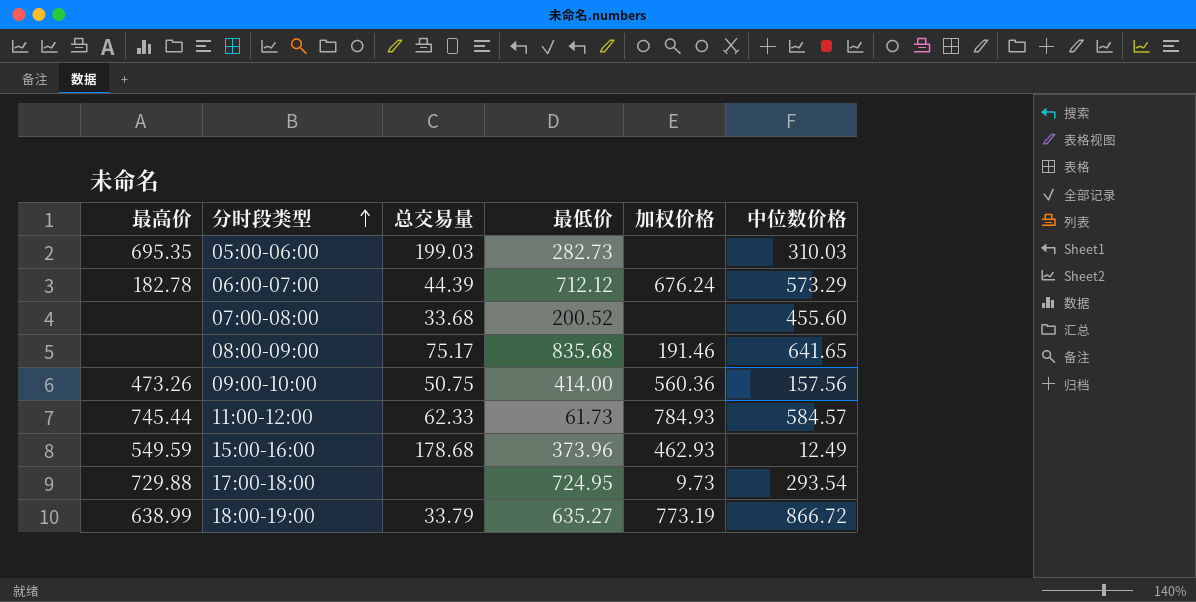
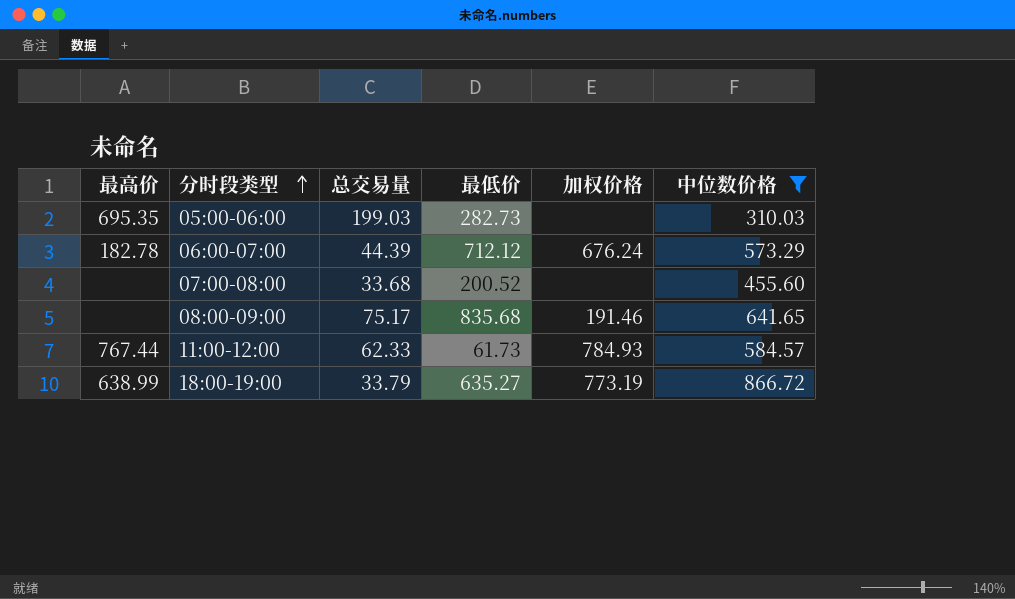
filter: none -> 中位数价格 >= 310.03
11:00-12:00 | 最高价: 745.44 -> 767.44

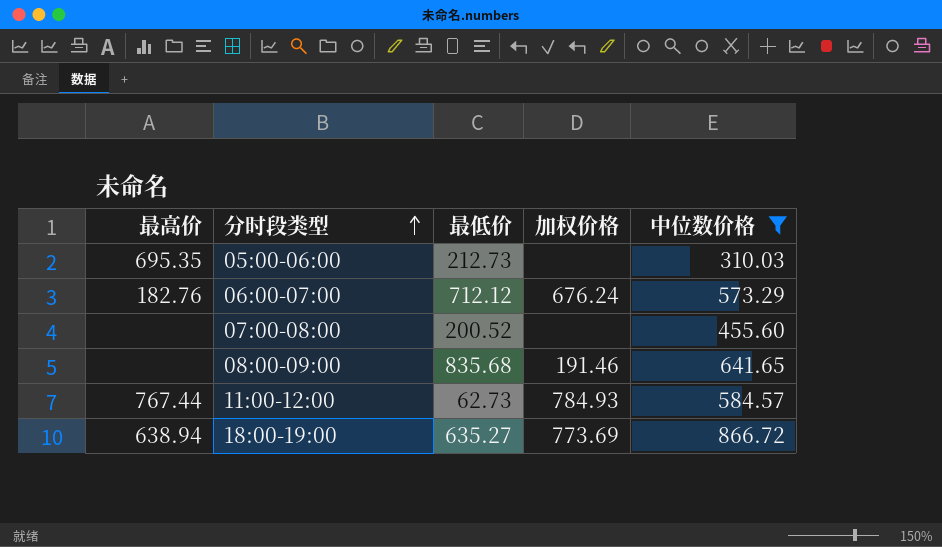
column 总交易量 | position: 3 -> none
05:00-06:00 | 最低价: 282.73 -> 212.73
06:00-07:00 | 最高价: 182.78 -> 182.76
11:00-12:00 | 最低价: 61.73 -> 62.73
18:00-19:00 | 最高价: 638.99 -> 638.94
18:00-19:00 | 加权价格: 773.19 -> 773.69

